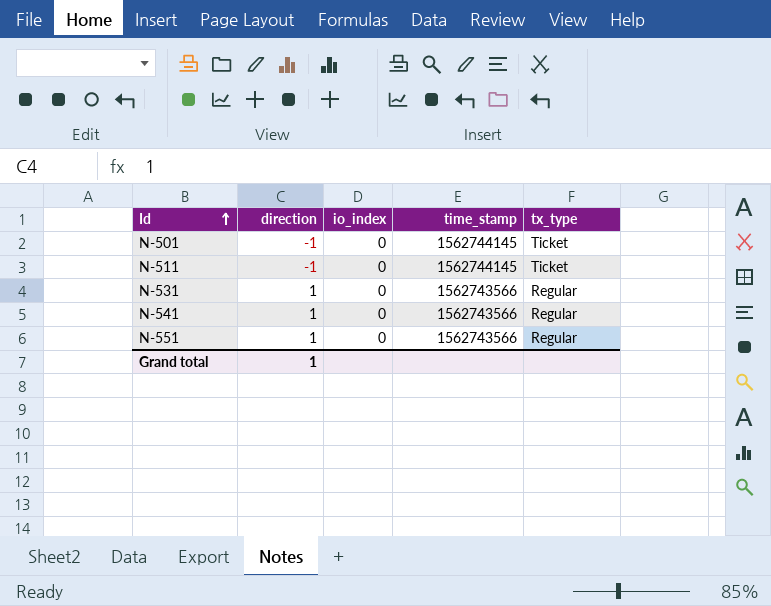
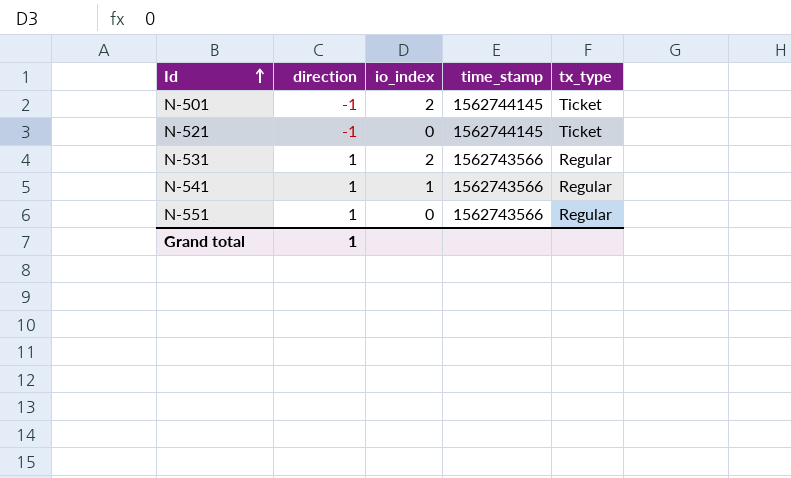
row N-511: -1 | 0 | 1562744145 | Ticket -> none
N-501 | io_index: 0 -> 2
row N-521: none -> -1 | 0 | 1562744145 | Ticket
N-531 | io_index: 0 -> 2
N-541 | io_index: 0 -> 1

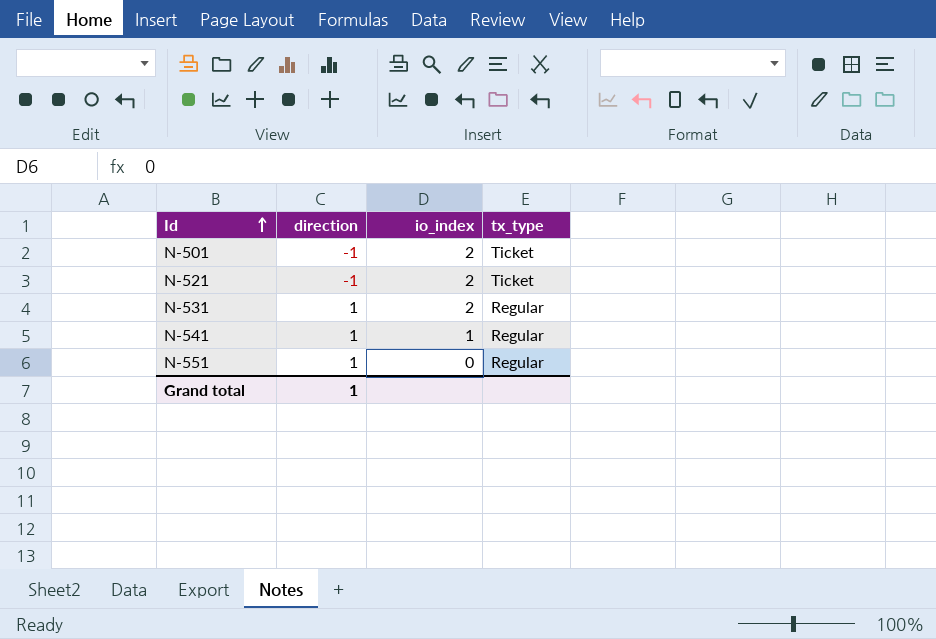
column time_stamp | position: 4 -> none
N-521 | io_index: 0 -> 2

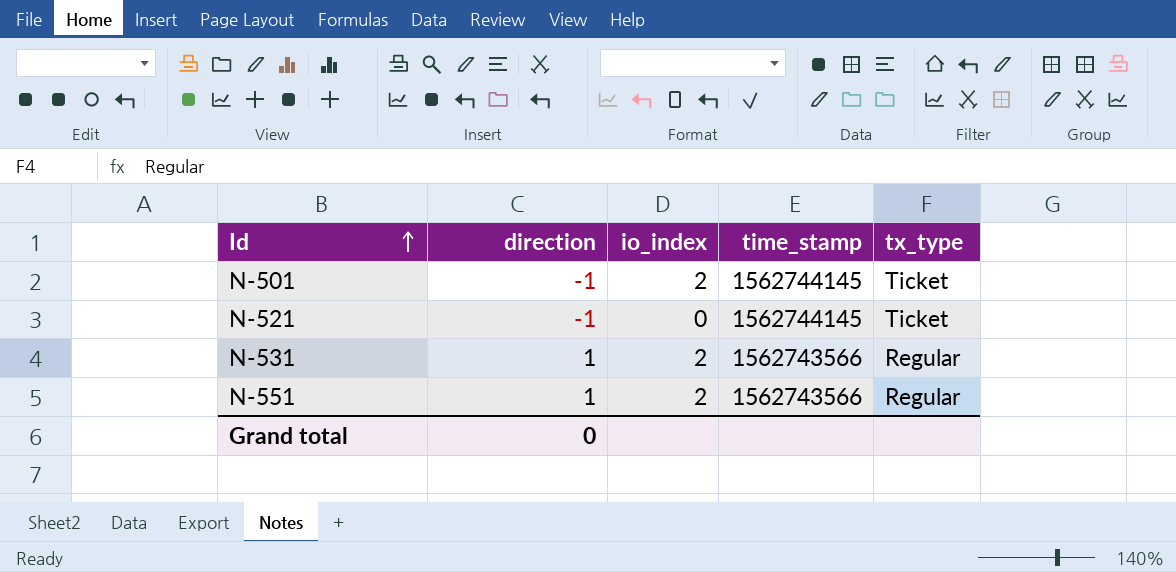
column time_stamp | position: none -> 4
row N-541: 1 | 1 | Regular -> none
N-521 | io_index: 2 -> 0
N-551 | io_index: 0 -> 2
Grand total | direction: 1 -> 0

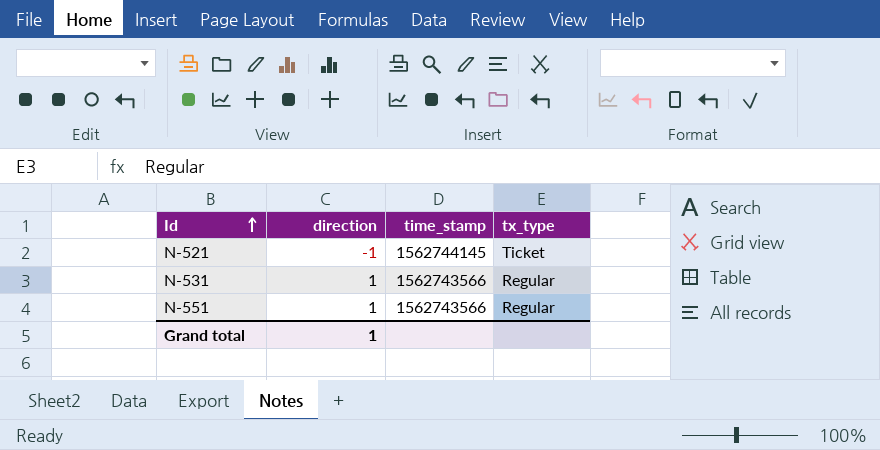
column io_index | position: 3 -> none
row N-501: -1 | 2 | 1562744145 | Ticket -> none
Grand total | direction: 0 -> 1

